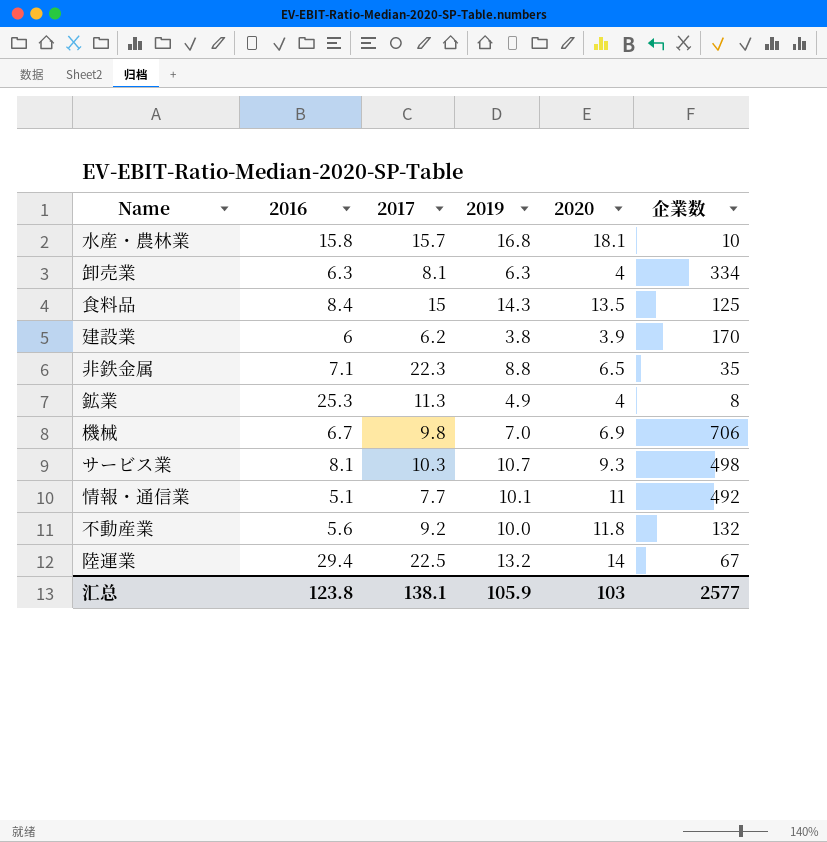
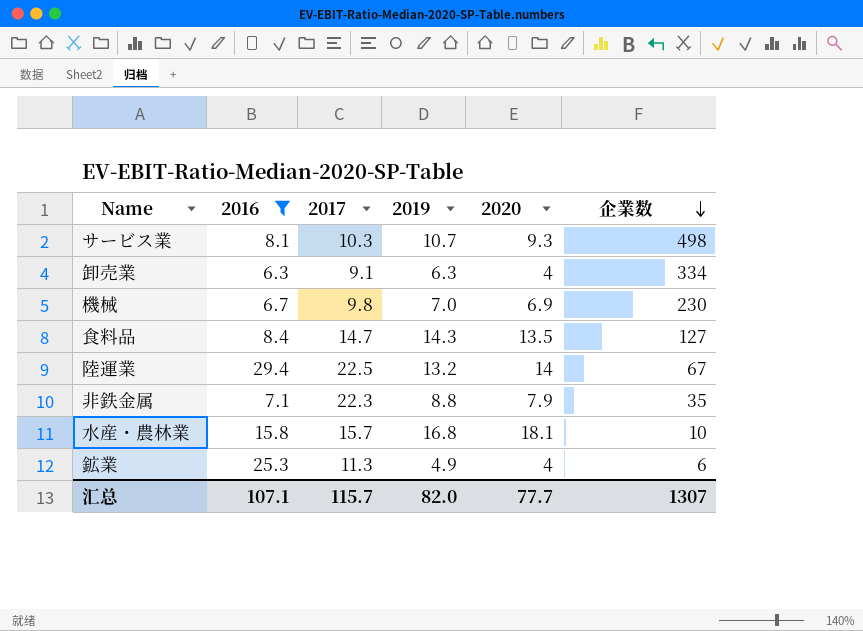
filter: none -> 2016 >= 6.3
row order: none -> 企業数 descending
卸売業 | 2017: 8.1 -> 9.1
機械 | 企業数: 706 -> 230
食料品 | 2017: 15 -> 14.7
食料品 | 企業数: 125 -> 127
非鉄金属 | 2020: 6.5 -> 7.9
鉱業 | 企業数: 8 -> 6
汇总 | 2016: 123.8 -> 107.1
汇总 | 2017: 138.1 -> 115.7
汇总 | 2019: 105.9 -> 82.0
汇总 | 2020: 103 -> 77.7
汇总 | 企業数: 2577 -> 1307

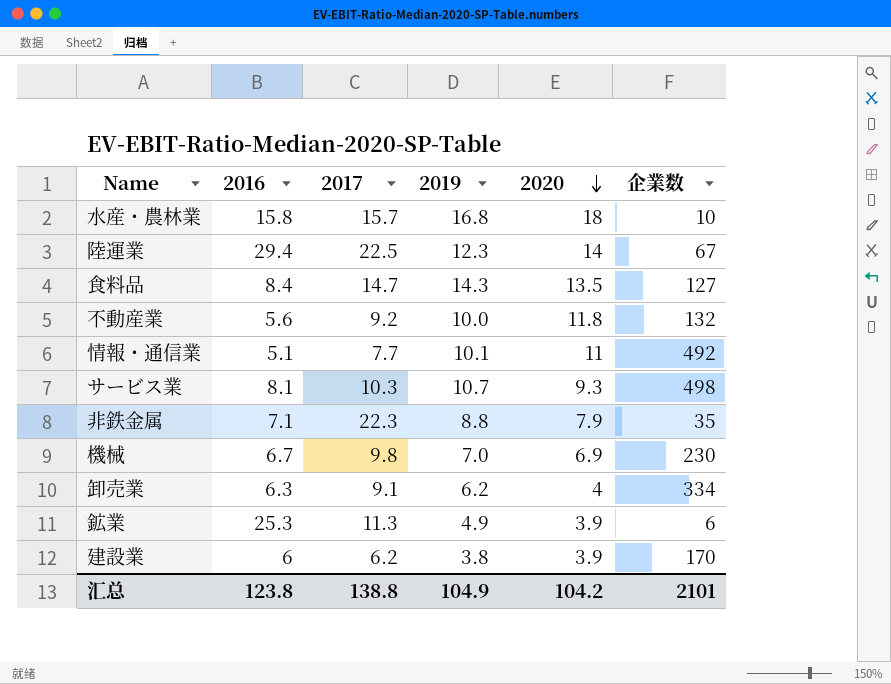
filter: 2016 >= 6.3 -> none
row order: 企業数 descending -> 2020 descending
水産・農林業 | 2020: 18.1 -> 18
陸運業 | 2019: 13.2 -> 12.3
卸売業 | 2019: 6.3 -> 6.2
鉱業 | 2020: 4 -> 3.9
汇总 | 2016: 107.1 -> 123.8
汇总 | 2017: 115.7 -> 138.8
汇总 | 2019: 82.0 -> 104.9
汇总 | 2020: 77.7 -> 104.2
汇总 | 企業数: 1307 -> 2101

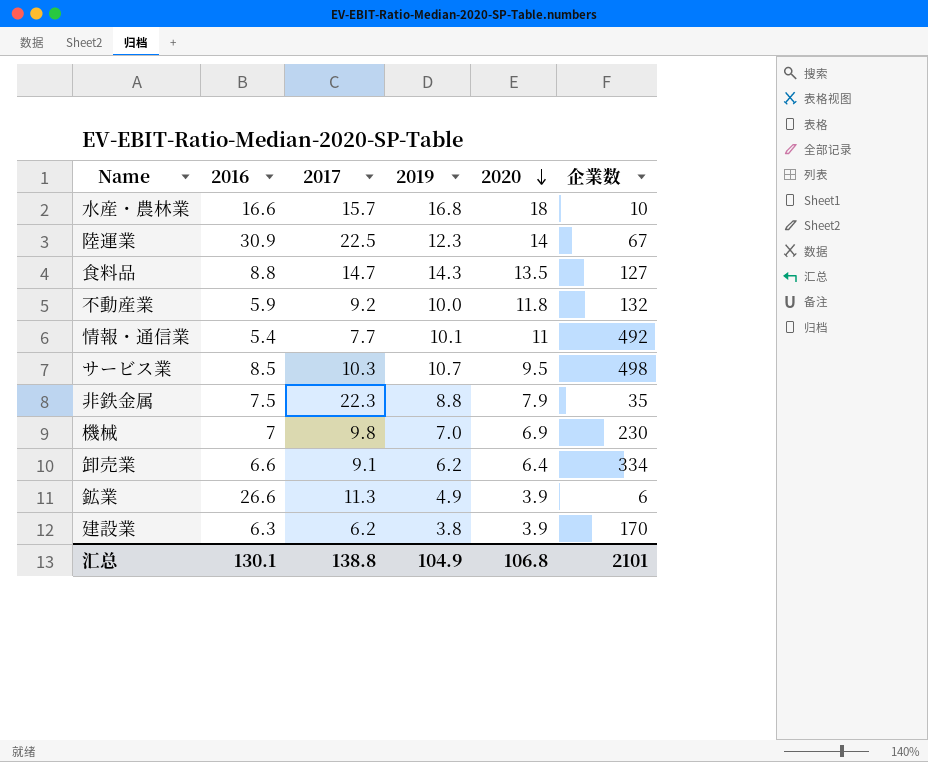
水産・農林業 | 2016: 15.8 -> 16.6
陸運業 | 2016: 29.4 -> 30.9
食料品 | 2016: 8.4 -> 8.8
不動産業 | 2016: 5.6 -> 5.9
情報・通信業 | 2016: 5.1 -> 5.4
サービス業 | 2016: 8.1 -> 8.5
サービス業 | 2020: 9.3 -> 9.5
非鉄金属 | 2016: 7.1 -> 7.5
機械 | 2016: 6.7 -> 7
卸売業 | 2016: 6.3 -> 6.6
卸売業 | 2020: 4 -> 6.4
鉱業 | 2016: 25.3 -> 26.6
建設業 | 2016: 6 -> 6.3
汇总 | 2016: 123.8 -> 130.1
汇总 | 2020: 104.2 -> 106.8

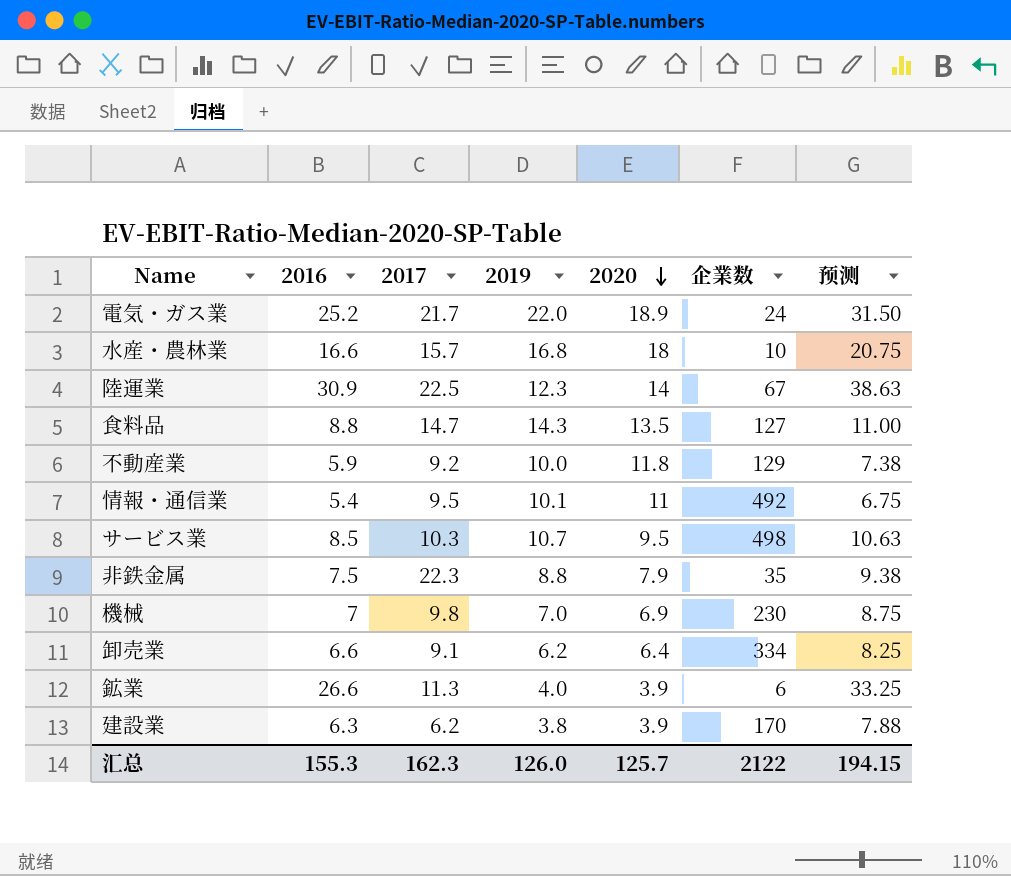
column 预测 | formula: none -> [2016] * 1.25
row 電気・ガス業: none -> 25.2 | 21.7 | 22.0 | 18.9 | 24 | 31.50
不動産業 | 企業数: 132 -> 129
情報・通信業 | 2017: 7.7 -> 9.5
鉱業 | 2019: 4.9 -> 4.0
汇总 | 2016: 130.1 -> 155.3
汇总 | 2017: 138.8 -> 162.3
汇总 | 2019: 104.9 -> 126.0
汇总 | 2020: 106.8 -> 125.7
汇总 | 企業数: 2101 -> 2122

